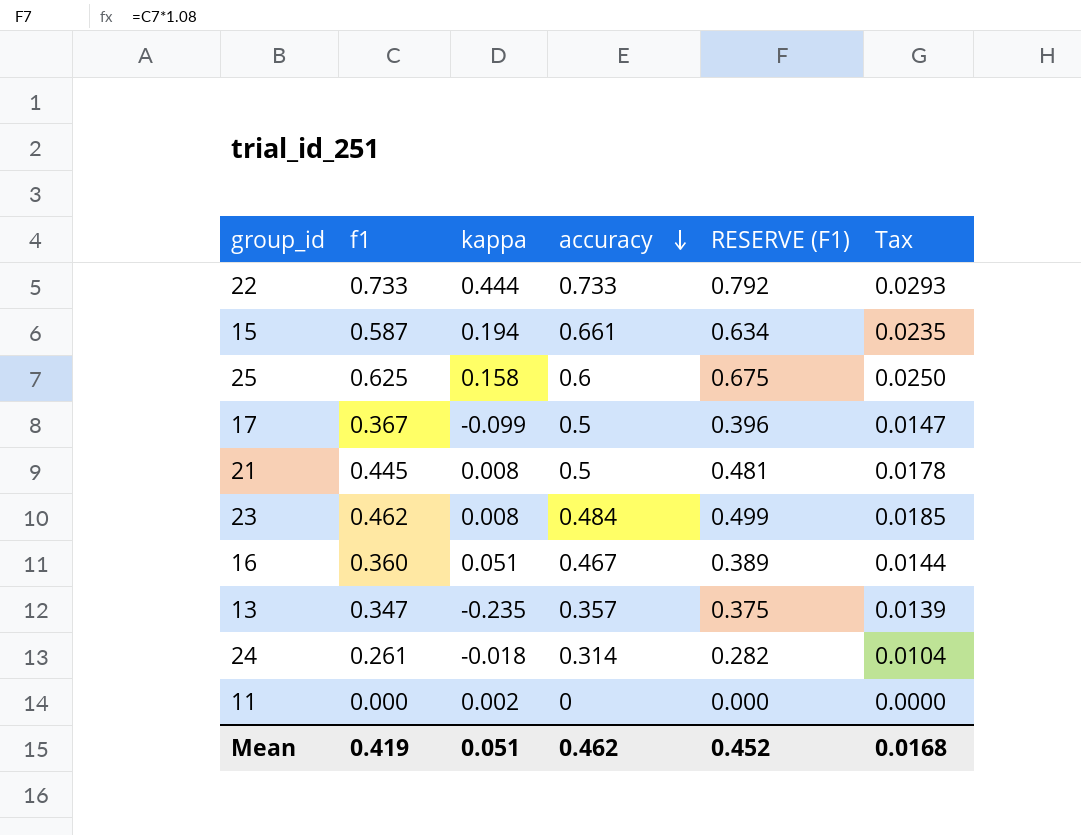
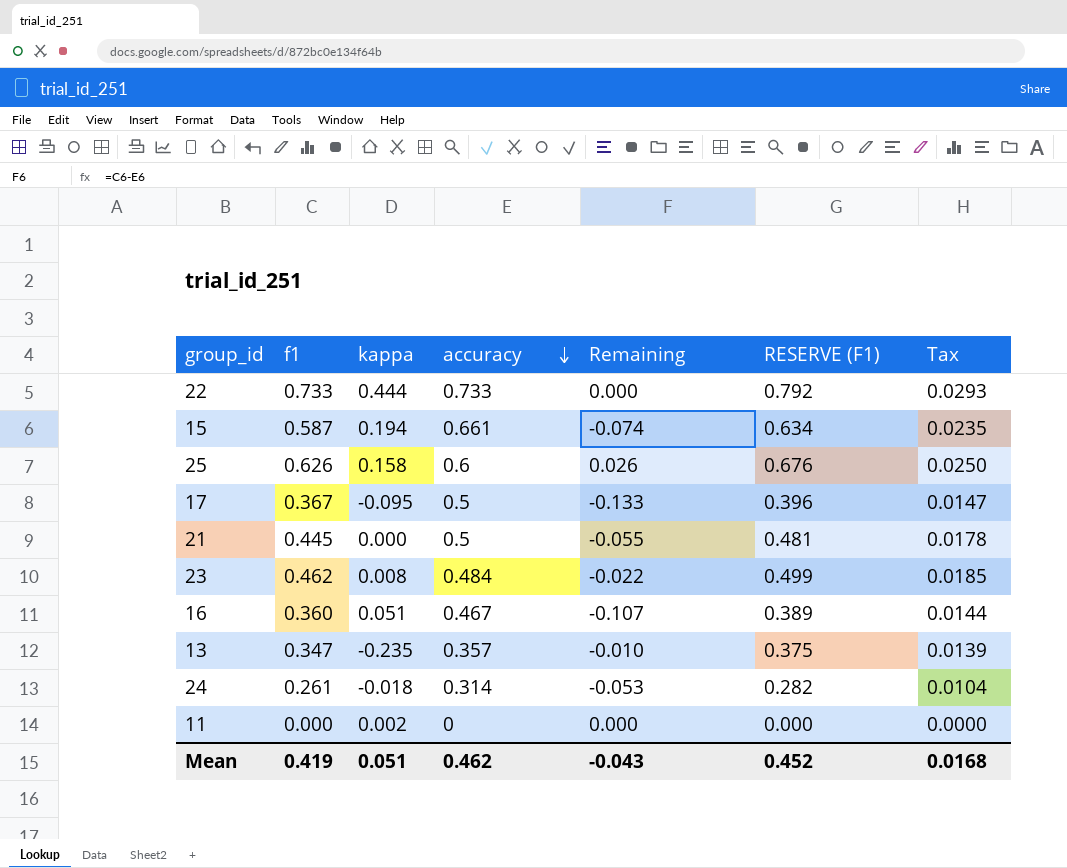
column Remaining | formula: none -> [f1] - [accuracy]
25 | f1: 0.625 -> 0.626
25 | RESERVE (F1): 0.675 -> 0.676
17 | kappa: -0.099 -> -0.095
21 | kappa: 0.008 -> 0.000

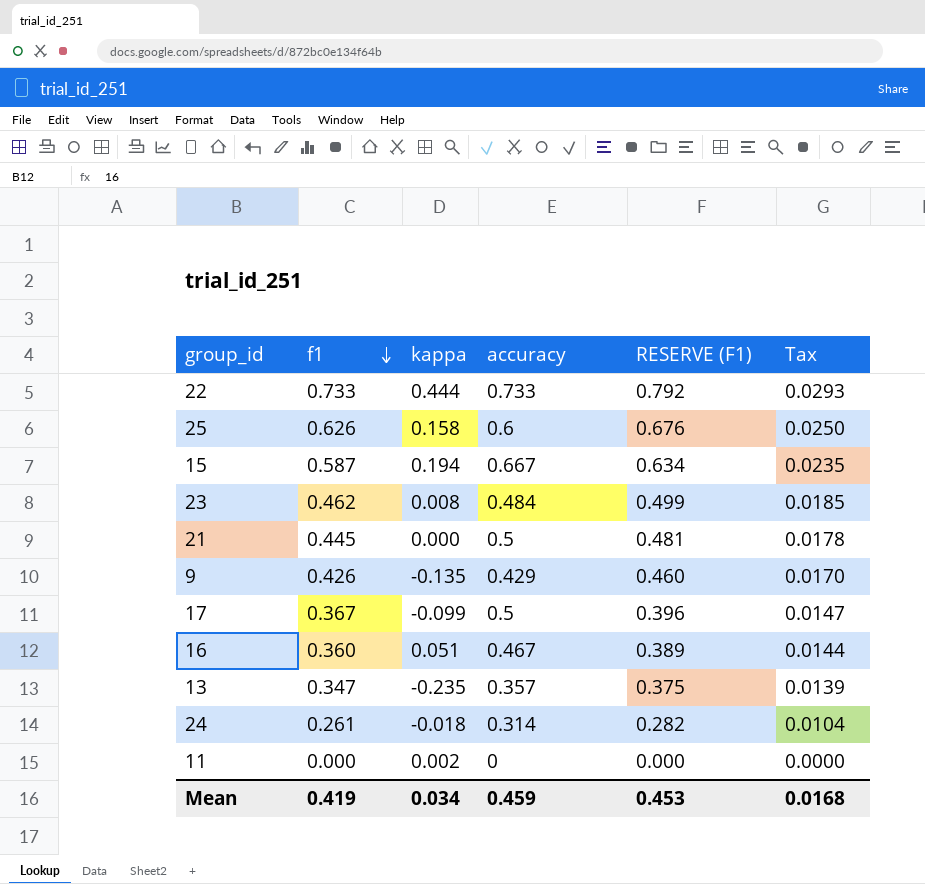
row order: accuracy descending -> f1 descending
column Remaining | formula: [f1] - [accuracy] -> none
15 | accuracy: 0.661 -> 0.667
row 9: none -> 0.426 | -0.135 | 0.429 | 0.460 | 0.0170
17 | kappa: -0.095 -> -0.099
Mean | kappa: 0.051 -> 0.034
Mean | accuracy: 0.462 -> 0.459
Mean | RESERVE (F1): 0.452 -> 0.453

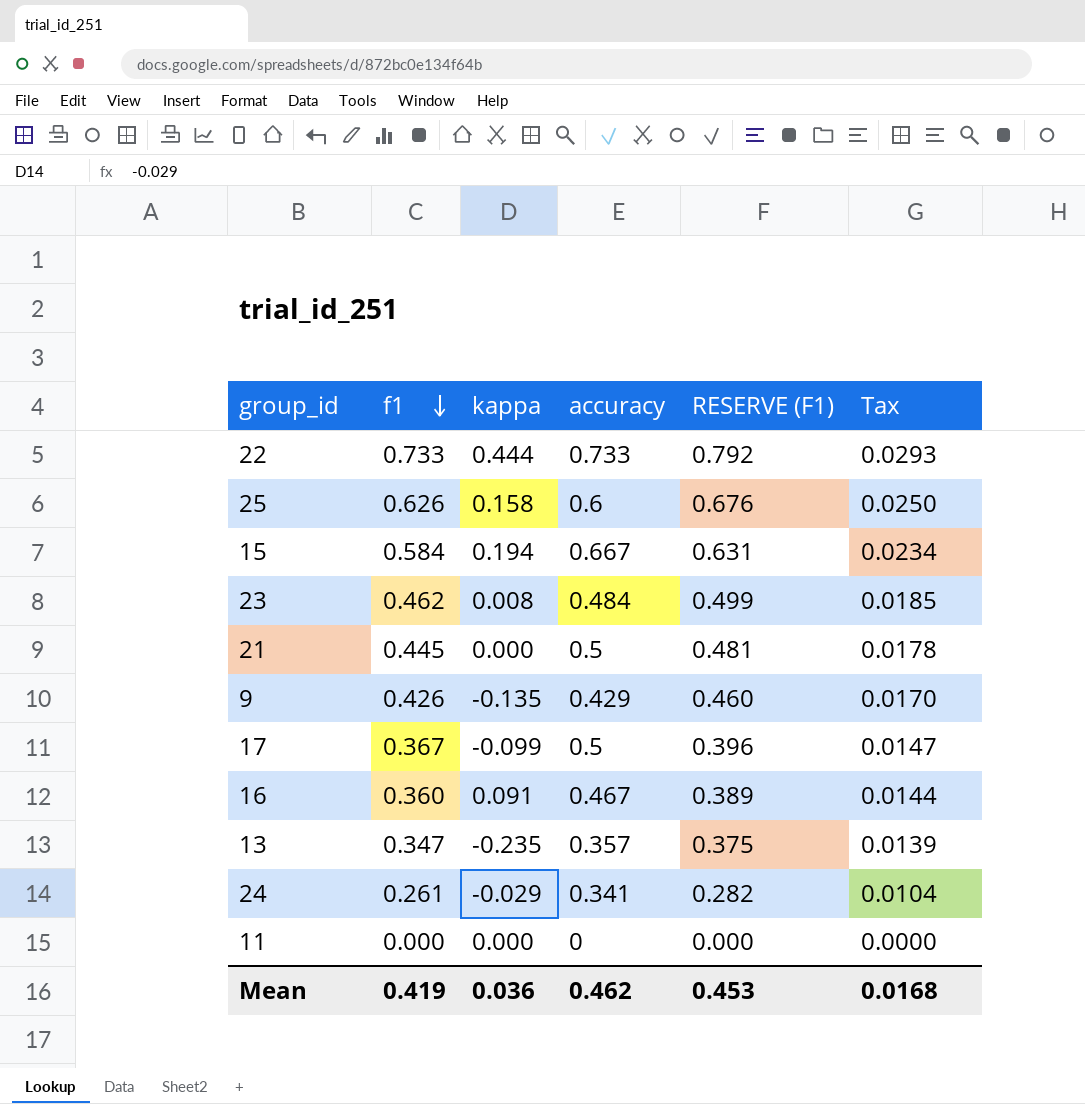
15 | f1: 0.587 -> 0.584
15 | RESERVE (F1): 0.634 -> 0.631
15 | Tax: 0.0235 -> 0.0234
16 | kappa: 0.051 -> 0.091
24 | kappa: -0.018 -> -0.029
24 | accuracy: 0.314 -> 0.341
11 | kappa: 0.002 -> 0.000
Mean | kappa: 0.034 -> 0.036
Mean | accuracy: 0.459 -> 0.462

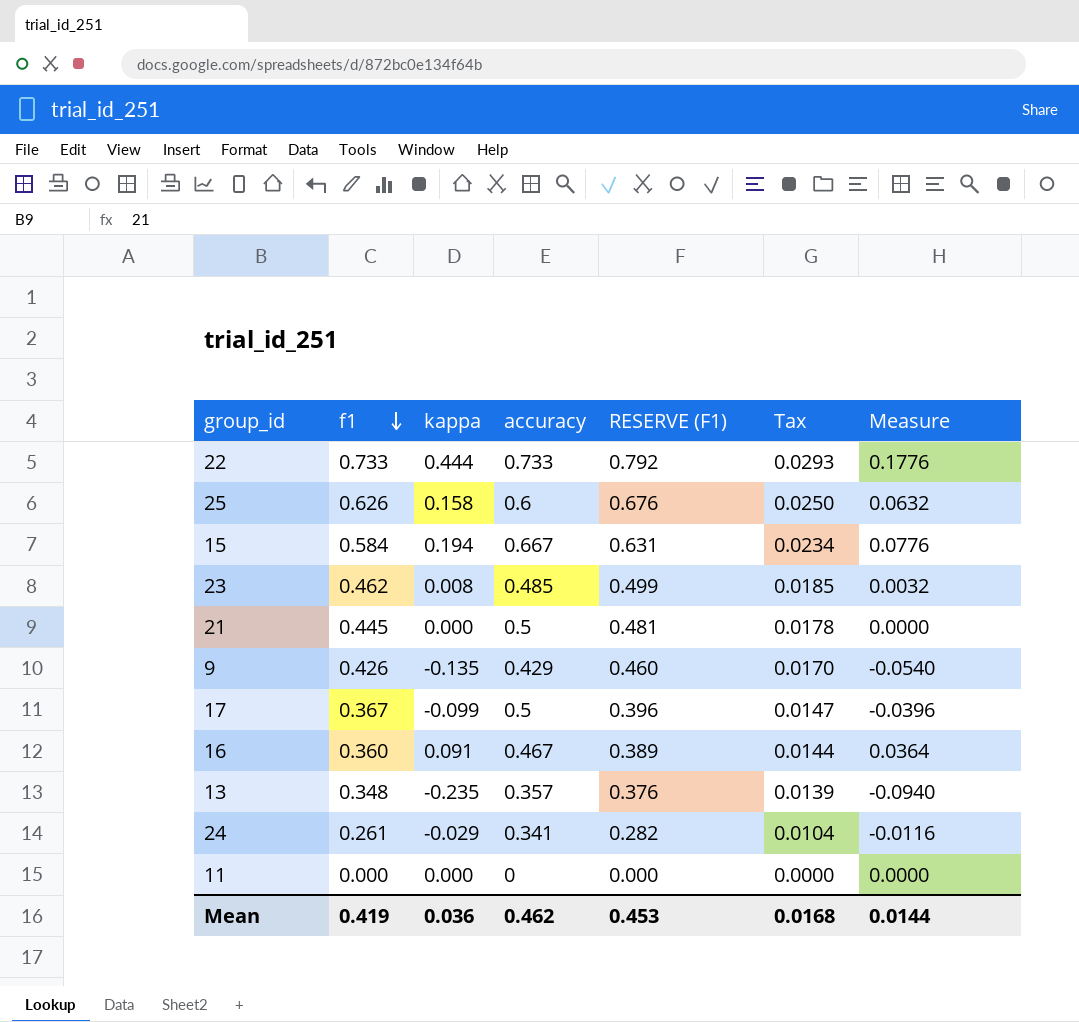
column Measure | formula: none -> [kappa] * 0.4
23 | accuracy: 0.484 -> 0.485
13 | f1: 0.347 -> 0.348
13 | RESERVE (F1): 0.375 -> 0.376

